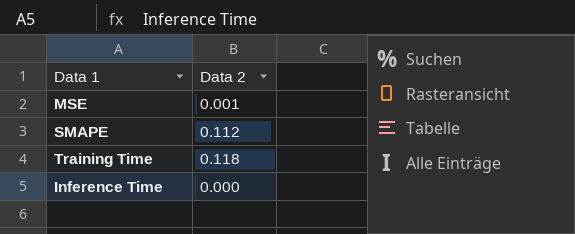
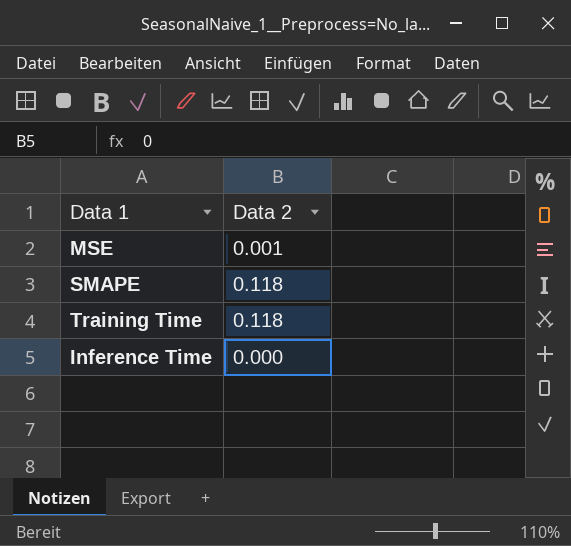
SMAPE | Data 2: 0.112 -> 0.118

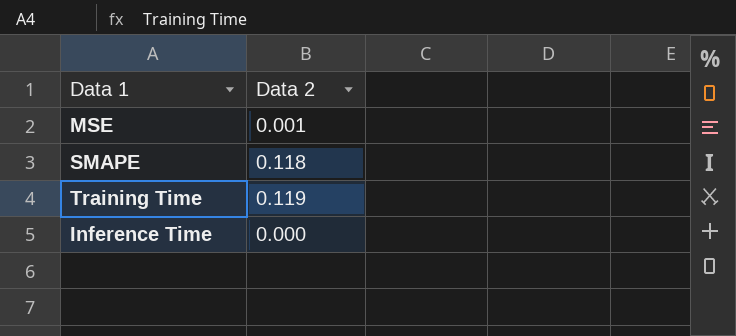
Training Time | Data 2: 0.118 -> 0.119

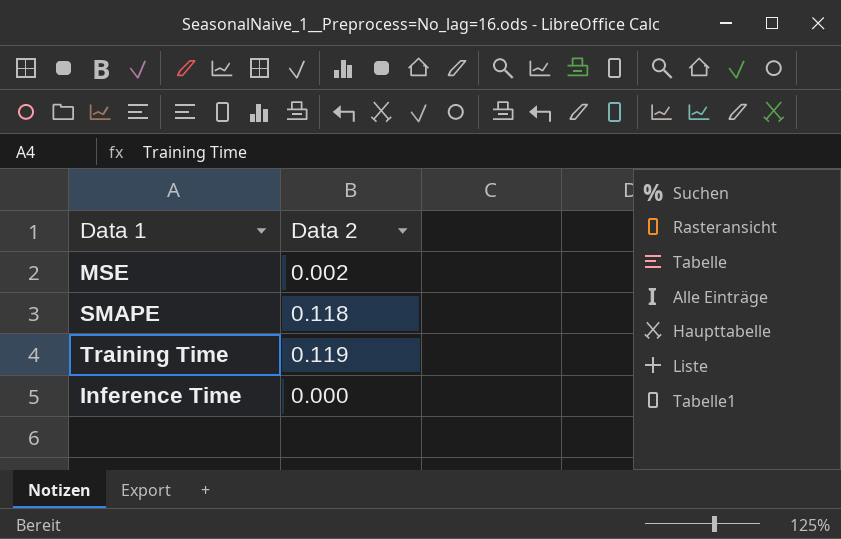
MSE | Data 2: 0.001 -> 0.002

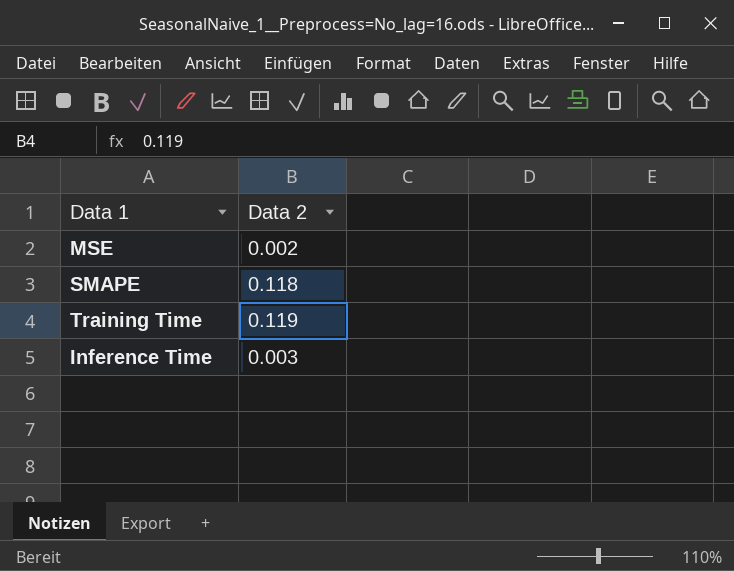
Inference Time | Data 2: 0.000 -> 0.003

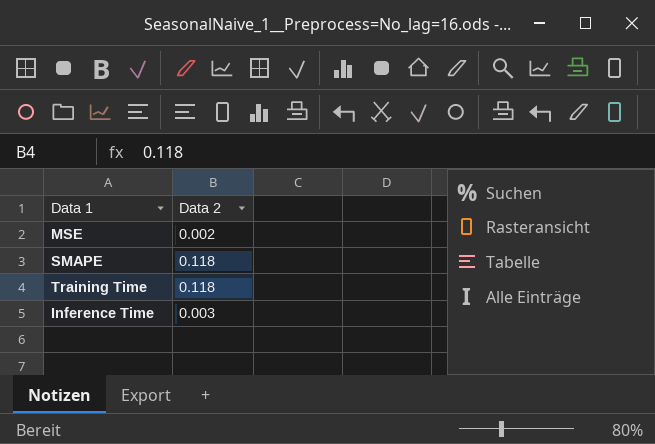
Training Time | Data 2: 0.119 -> 0.118

